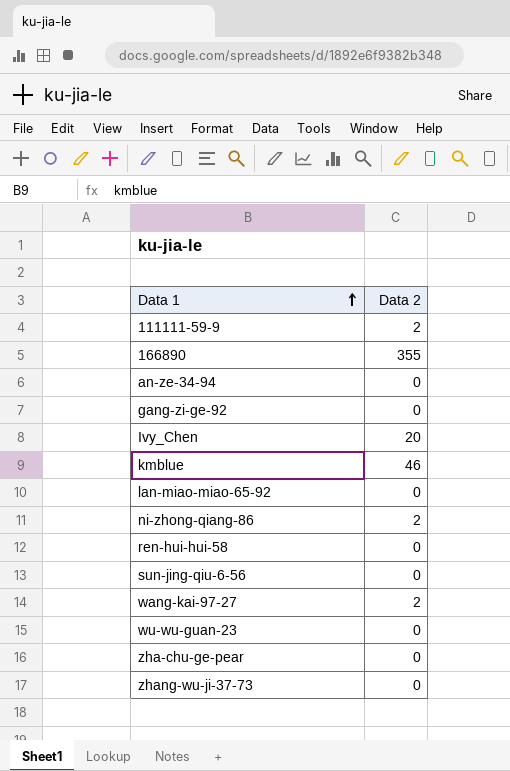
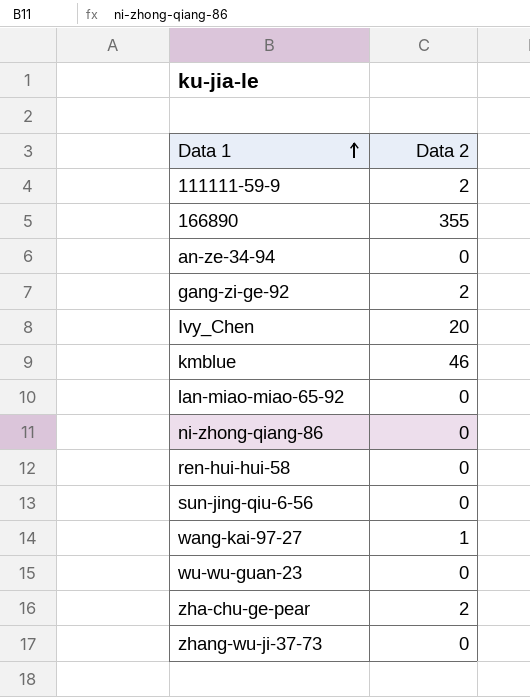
gang-zi-ge-92 | Data 2: 0 -> 2
ni-zhong-qiang-86 | Data 2: 2 -> 0
wang-kai-97-27 | Data 2: 2 -> 1
zha-chu-ge-pear | Data 2: 0 -> 2

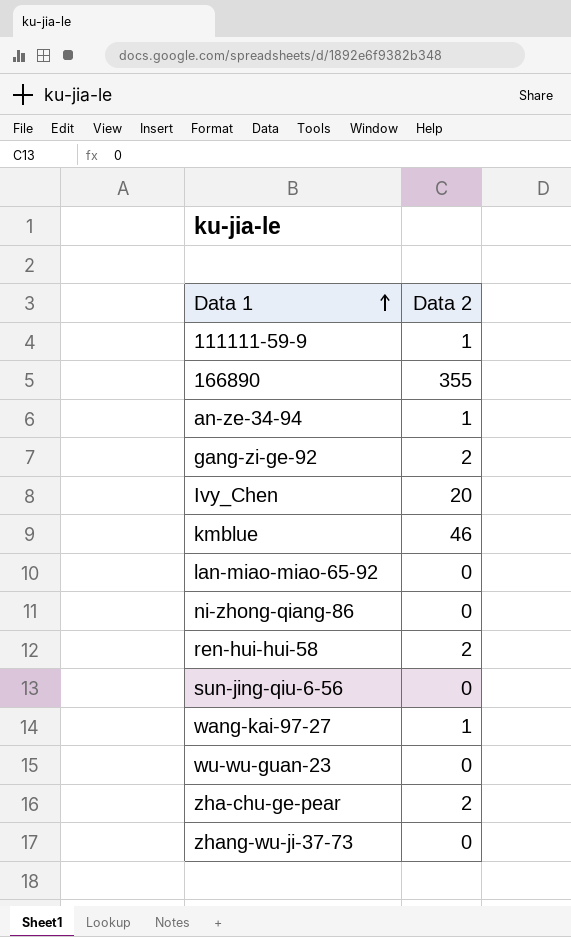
111111-59-9 | Data 2: 2 -> 1
an-ze-34-94 | Data 2: 0 -> 1
ren-hui-hui-58 | Data 2: 0 -> 2

